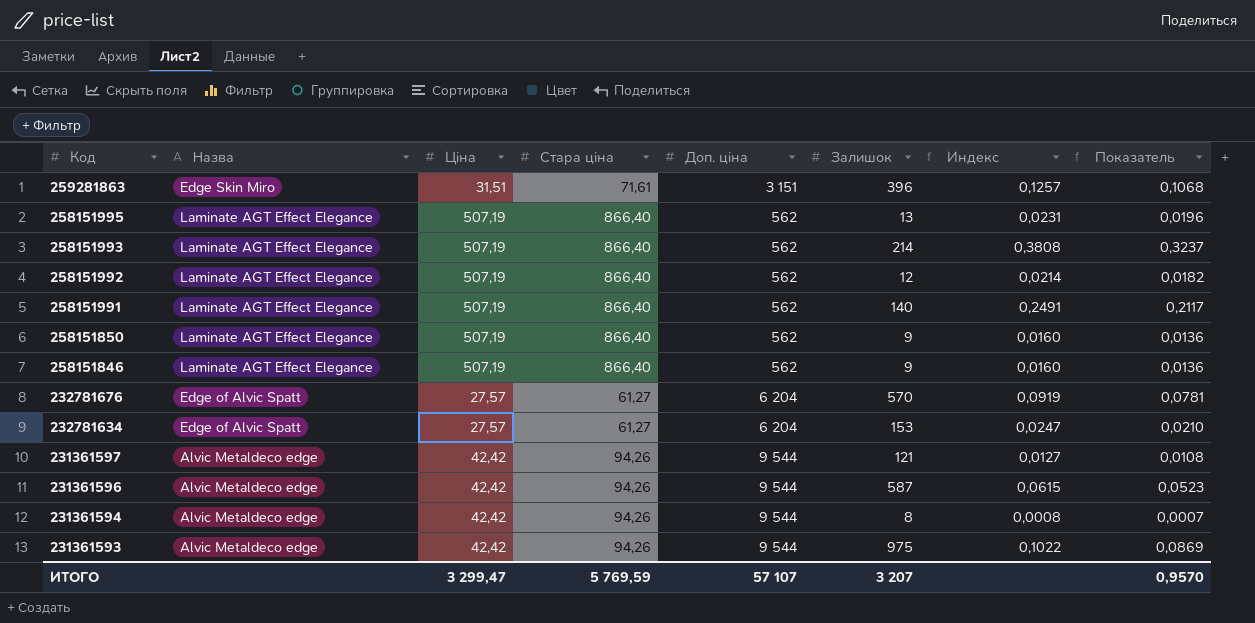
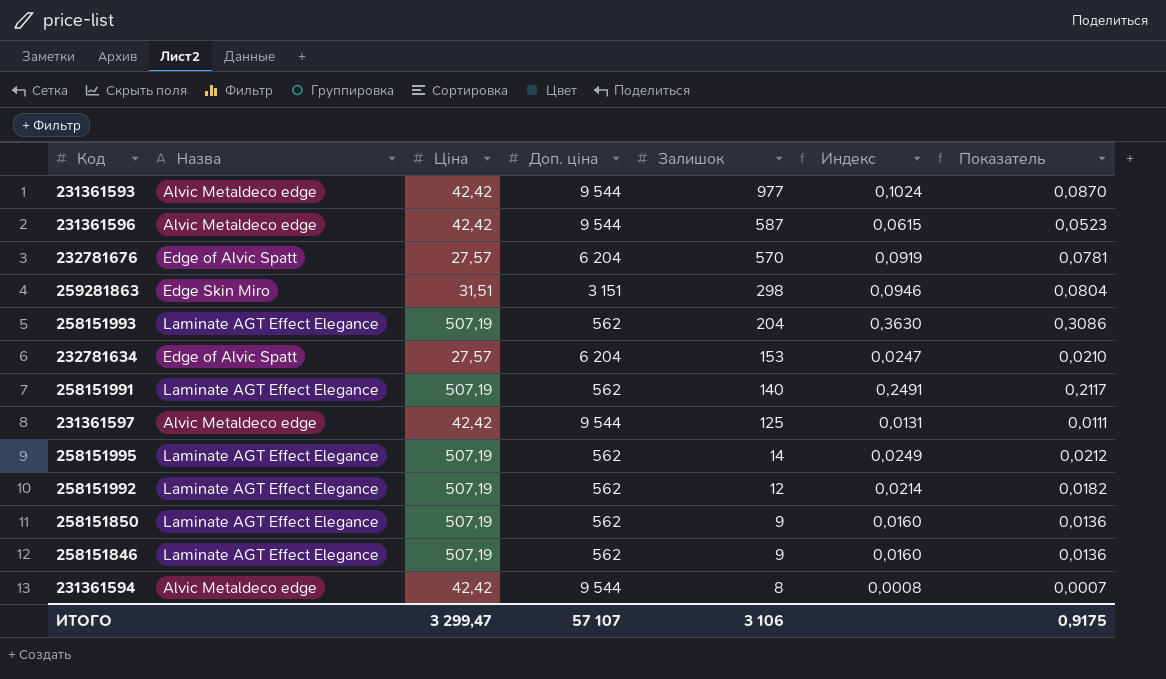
row order: Код descending -> Залишок descending
column Стара ціна | position: 4 -> none
231361593 | Залишок: 975 -> 977
231361593 | Индекс: 0,1022 -> 0,1024
231361593 | Показатель: 0,0869 -> 0,0870
259281863 | Залишок: 396 -> 298
259281863 | Индекс: 0,1257 -> 0,0946
259281863 | Показатель: 0,1068 -> 0,0804
258151993 | Залишок: 214 -> 204
258151993 | Индекс: 0,3808 -> 0,3630
258151993 | Показатель: 0,3237 -> 0,3086
231361597 | Залишок: 121 -> 125
231361597 | Индекс: 0,0127 -> 0,0131
231361597 | Показатель: 0,0108 -> 0,0111
258151995 | Залишок: 13 -> 14
258151995 | Индекс: 0,0231 -> 0,0249
258151995 | Показатель: 0,0196 -> 0,0212
ИТОГО | Залишок: 3 207 -> 3 106
ИТОГО | Показатель: 0,9570 -> 0,9175

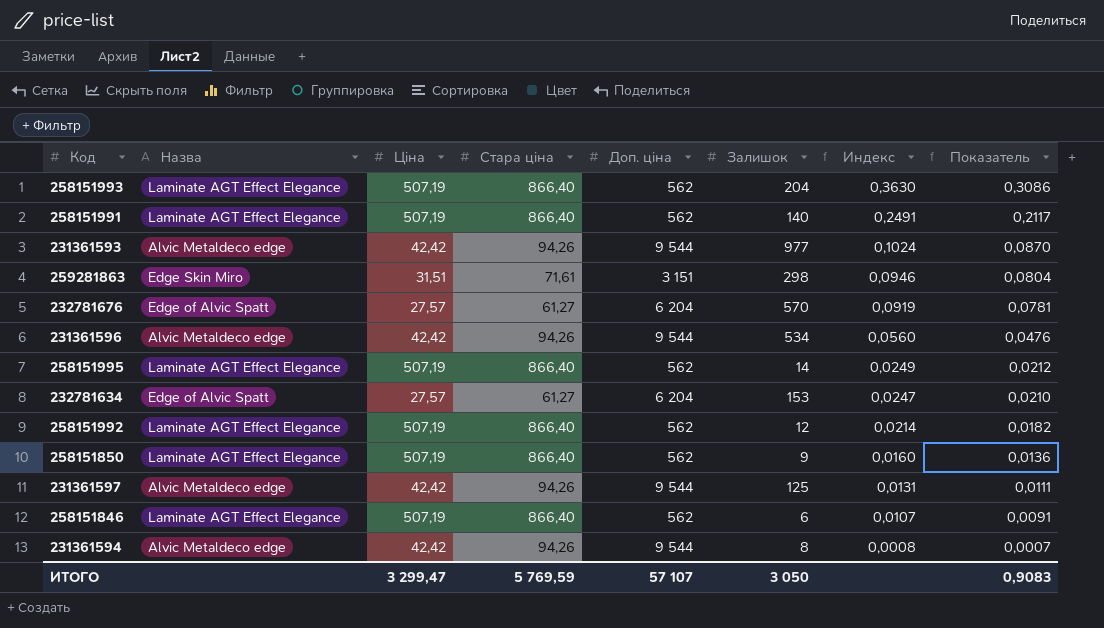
row order: Залишок descending -> Индекс descending
column Стара ціна | position: none -> 4
231361596 | Залишок: 587 -> 534
231361596 | Индекс: 0,0615 -> 0,0560
231361596 | Показатель: 0,0523 -> 0,0476
258151846 | Залишок: 9 -> 6
258151846 | Индекс: 0,0160 -> 0,0107
258151846 | Показатель: 0,0136 -> 0,0091
ИТОГО | Залишок: 3 106 -> 3 050
ИТОГО | Показатель: 0,9175 -> 0,9083

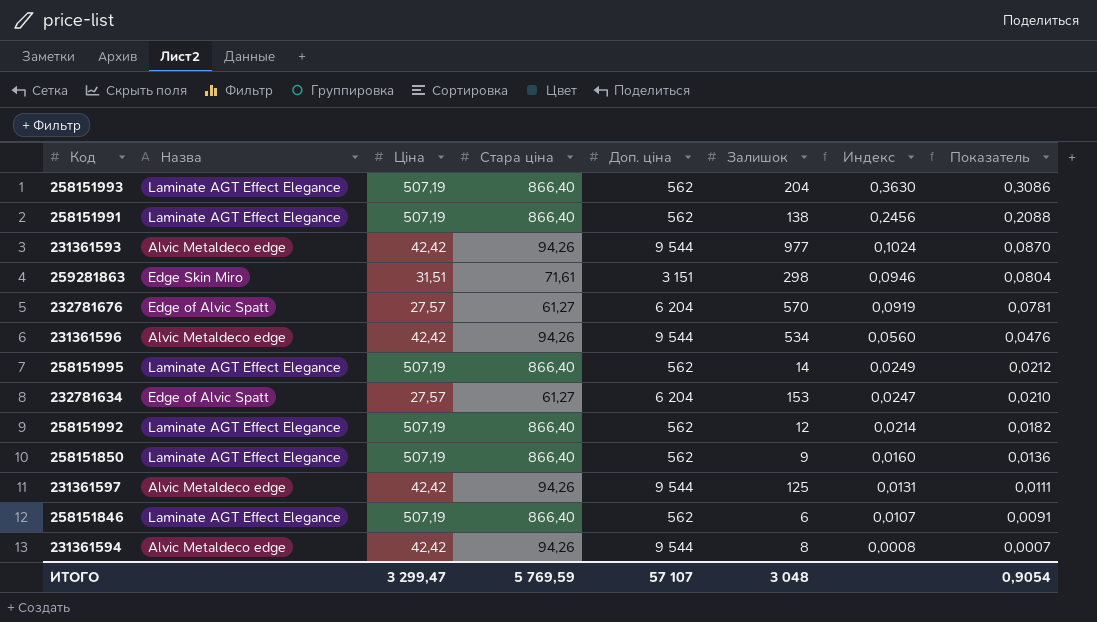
258151991 | Залишок: 140 -> 138
258151991 | Индекс: 0,2491 -> 0,2456
258151991 | Показатель: 0,2117 -> 0,2088
ИТОГО | Залишок: 3 050 -> 3 048
ИТОГО | Показатель: 0,9083 -> 0,9054

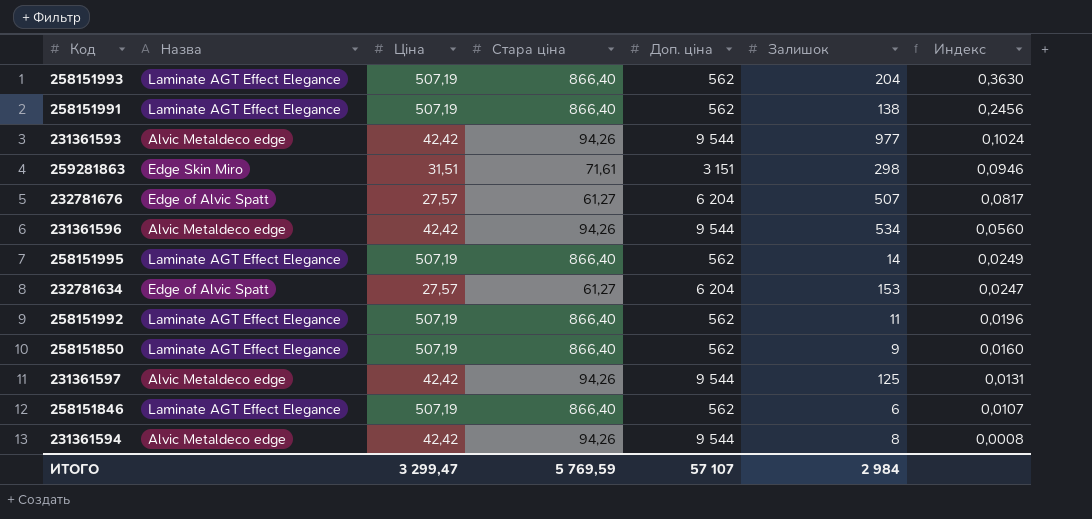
column Показатель | formula: [Индекс] * 0,85 -> none
232781676 | Залишок: 570 -> 507
232781676 | Индекс: 0,0919 -> 0,0817
258151992 | Залишок: 12 -> 11
258151992 | Индекс: 0,0214 -> 0,0196
ИТОГО | Залишок: 3 048 -> 2 984

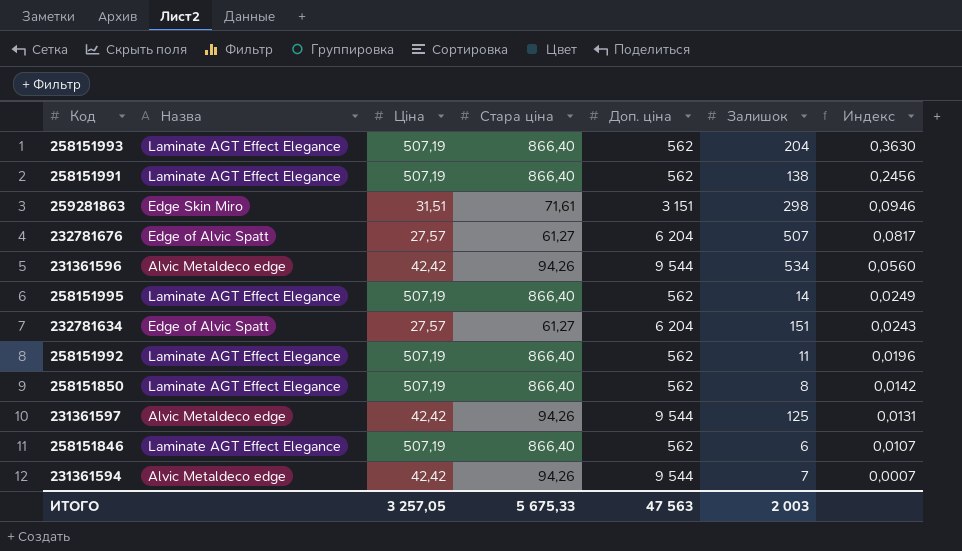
row 231361593: Alvic Metaldeco edge | 42,42 | 94,26 | 9 544 | 977 | 0,1024 -> none
232781634 | Залишок: 153 -> 151
232781634 | Индекс: 0,0247 -> 0,0243
258151850 | Залишок: 9 -> 8
258151850 | Индекс: 0,0160 -> 0,0142
231361594 | Залишок: 8 -> 7
231361594 | Индекс: 0,0008 -> 0,0007
ИТОГО | Ціна: 3 299,47 -> 3 257,05
ИТОГО | Стара ціна: 5 769,59 -> 5 675,33
ИТОГО | Доп. ціна: 57 107 -> 47 563
ИТОГО | Залишок: 2 984 -> 2 003

